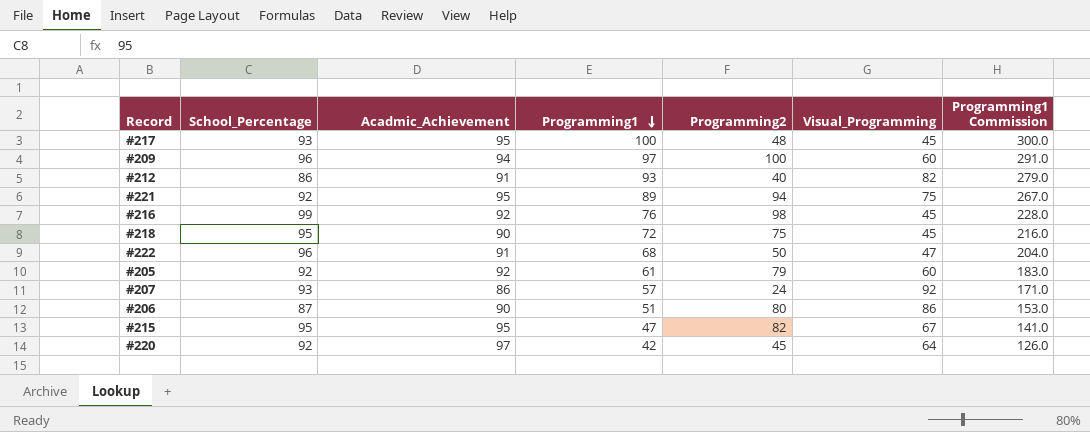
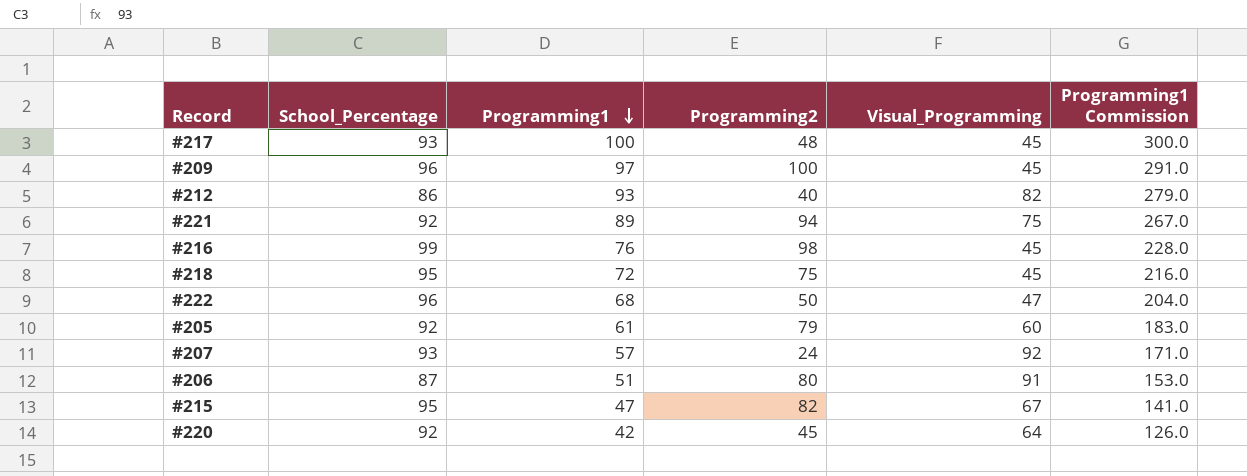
column Acadmic_Achievement | position: 3 -> none
#209 | Visual_Programming: 60 -> 45
#206 | Visual_Programming: 86 -> 91

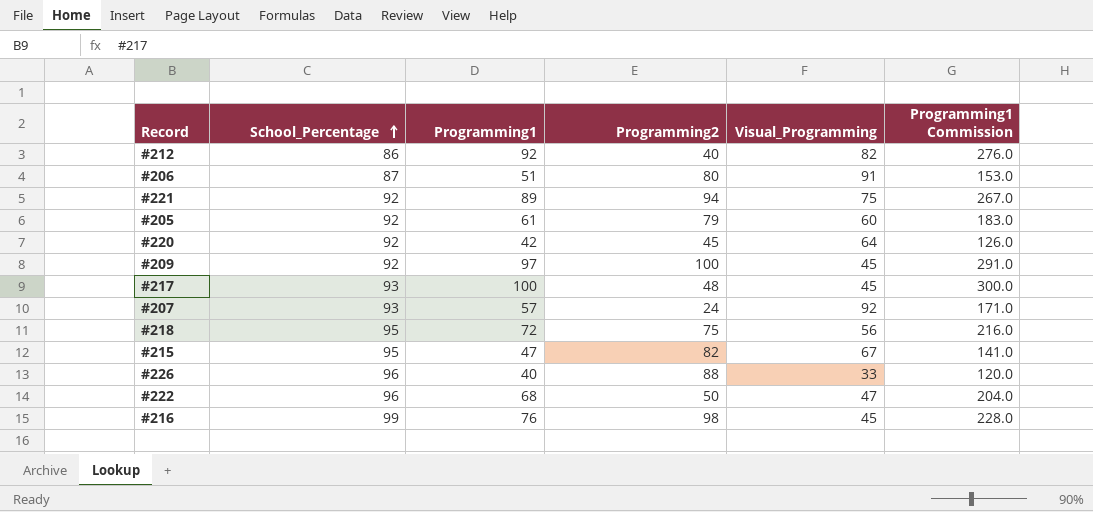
row order: Programming1 descending -> School_Percentage ascending
#212 | Programming1: 93 -> 92
#212 | Programming1 Commission: 279.0 -> 276.0
#209 | School_Percentage: 96 -> 92
#218 | Visual_Programming: 45 -> 56
row #226: none -> 96 | 40 | 88 | 33 | 120.0

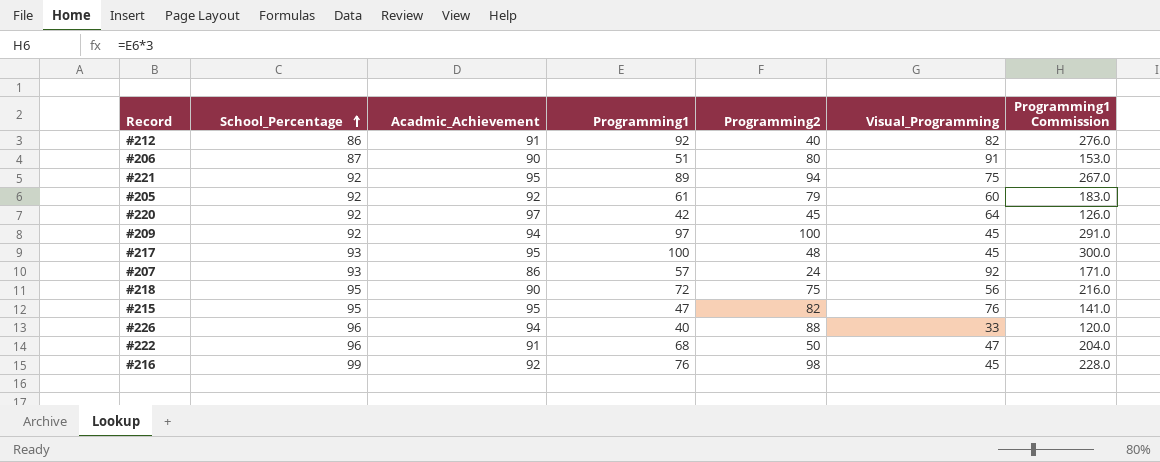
column Acadmic_Achievement | position: none -> 3
#215 | Visual_Programming: 67 -> 76

